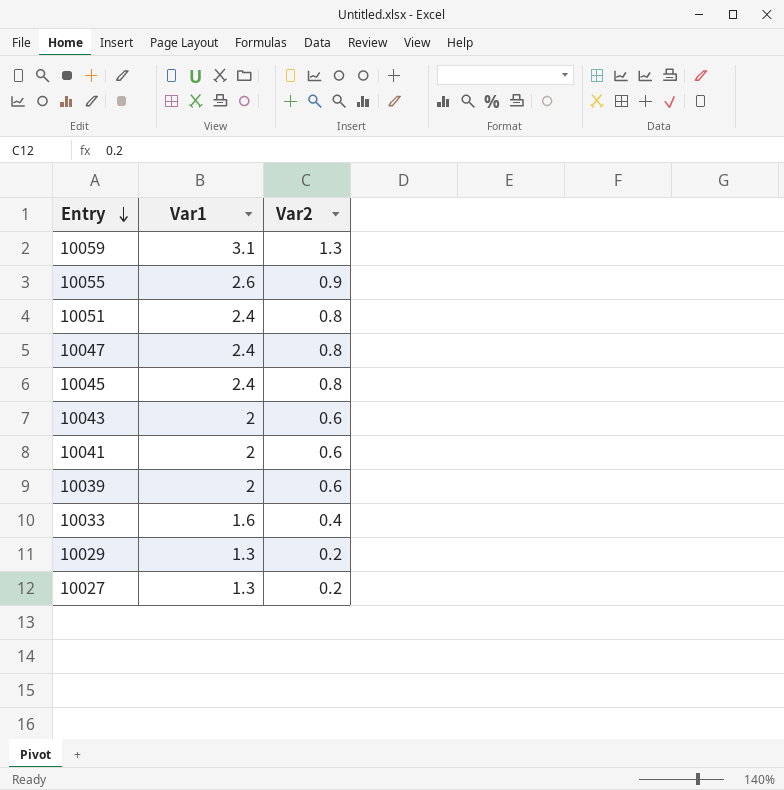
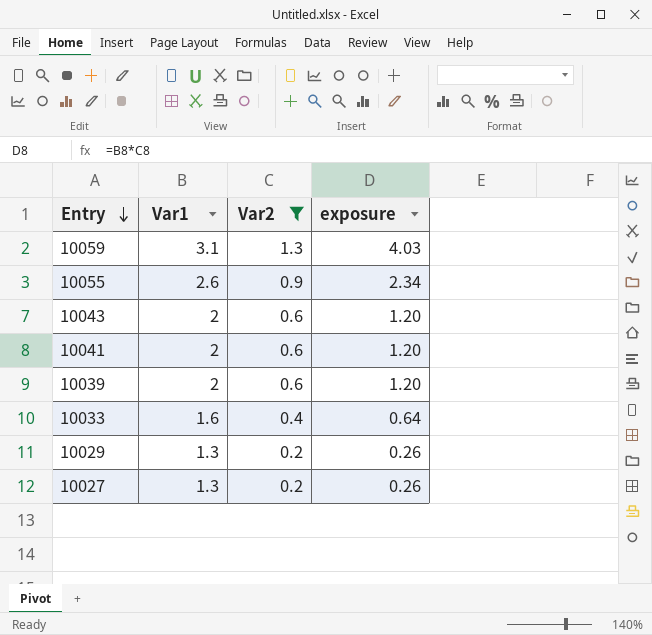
filter: none -> Var2 != 0.8
column exposure | formula: none -> [Var1] * [Var2]

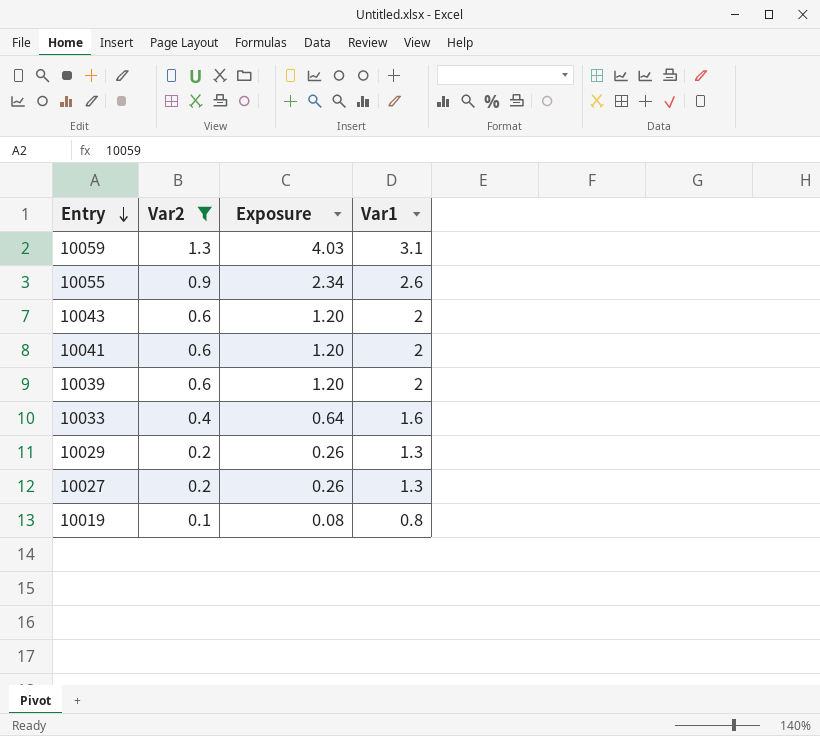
column name: exposure -> Exposure
column Var1 | position: 2 -> 4
row 10019: none -> 0.1 | 0.08 | 0.8

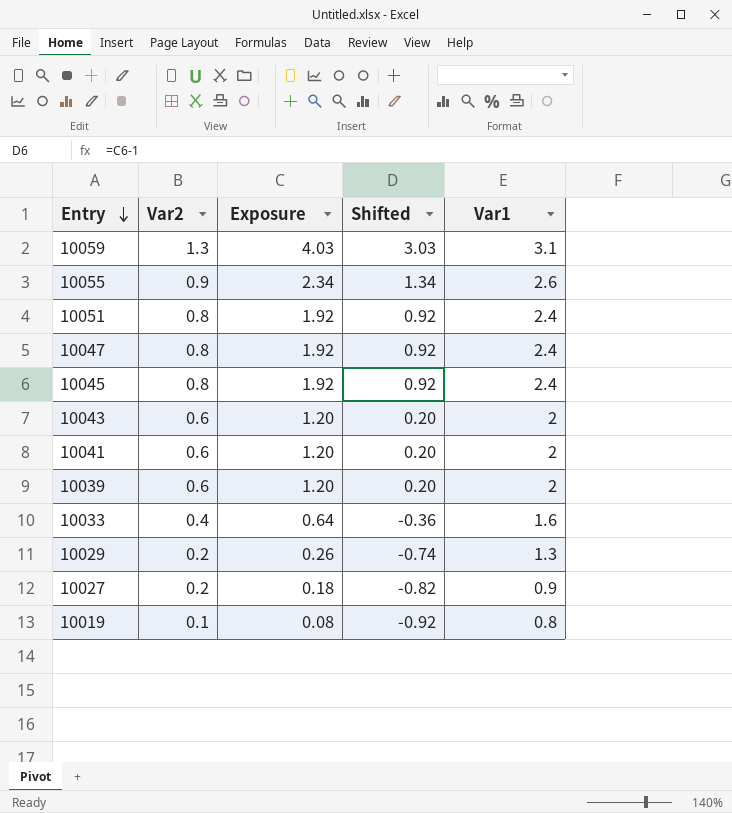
filter: Var2 != 0.8 -> none
column Shifted | formula: none -> [Exposure] - 1
10027 | Exposure: 0.26 -> 0.18
10027 | Var1: 1.3 -> 0.9

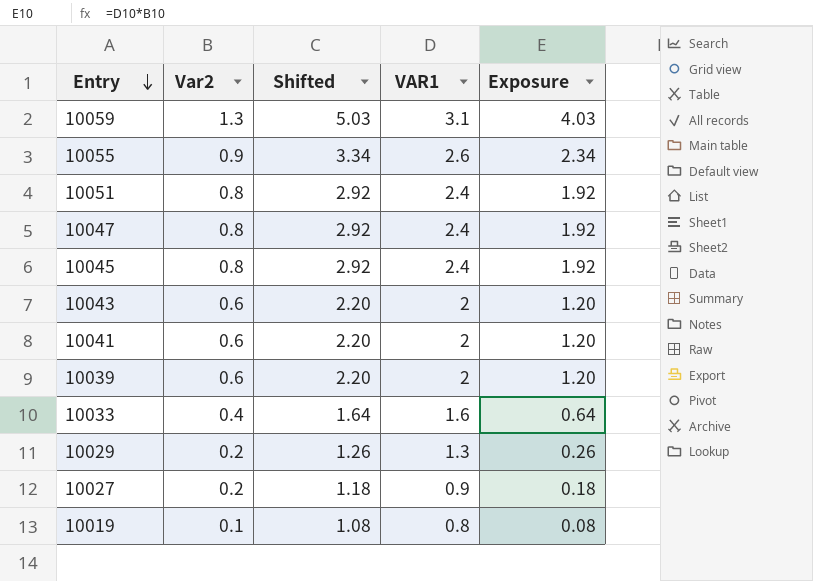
column Shifted | formula: [Exposure] - 1 -> [Exposure] + 1
column name: Var1 -> VAR1
column Exposure | position: 3 -> 5

